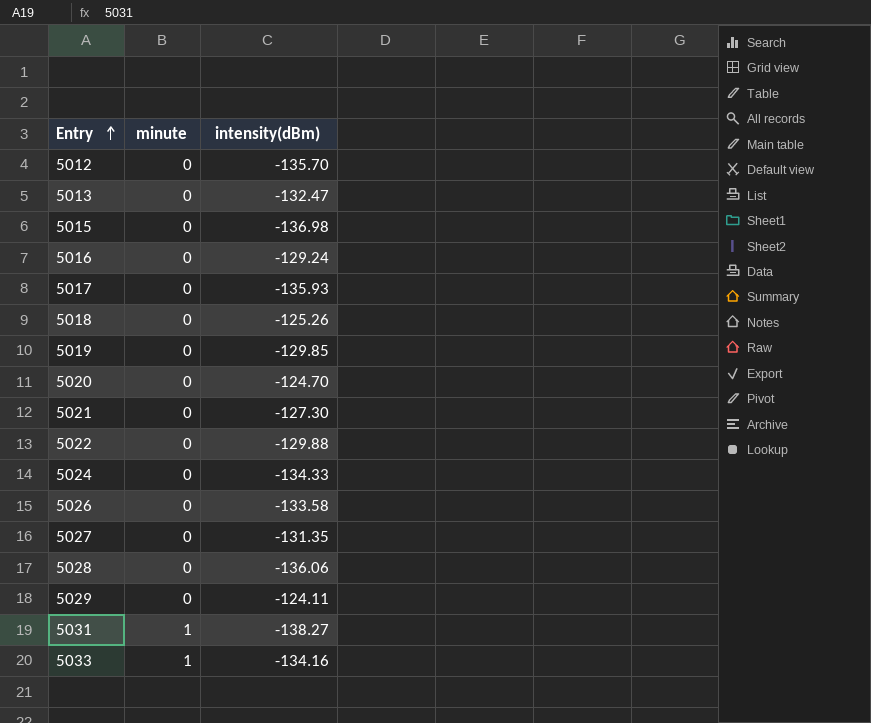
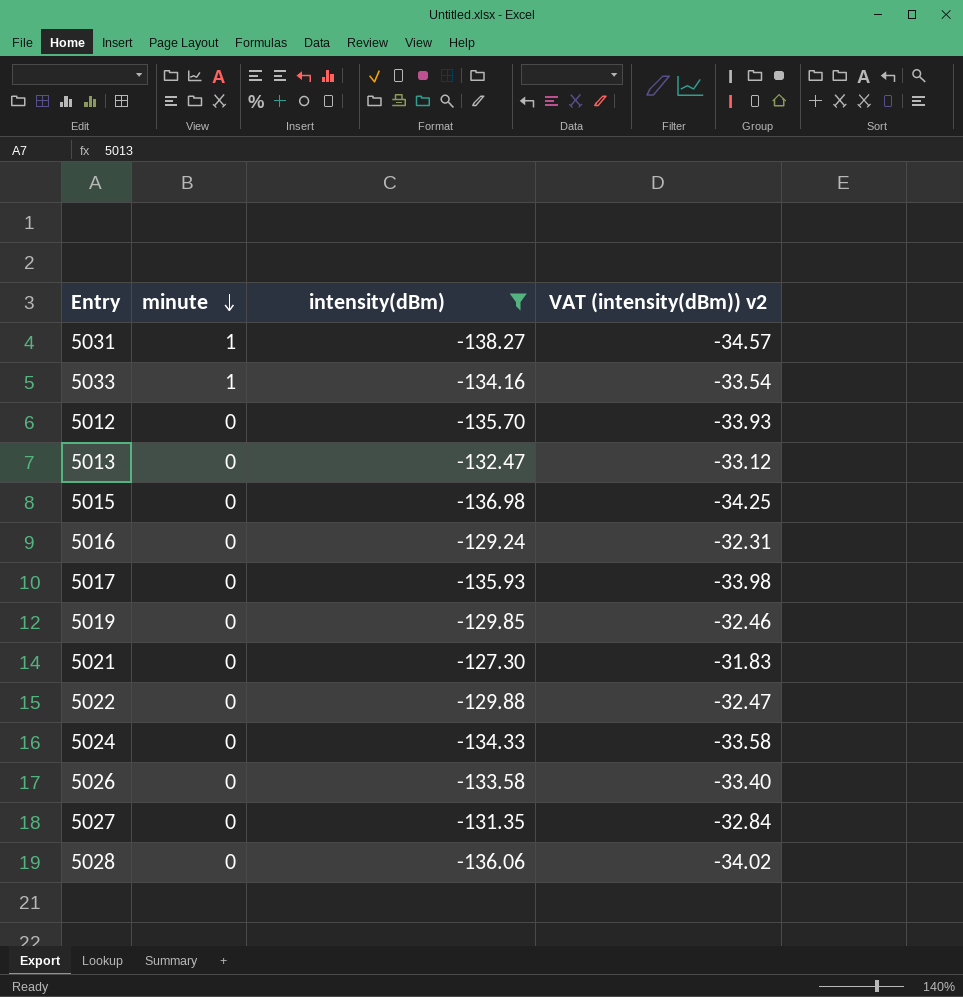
filter: none -> intensity(dBm) <= -127.30
row order: Entry ascending -> minute descending
column VAT (intensity(dBm)) v2 | formula: none -> [intensity(dBm)] * 0.25

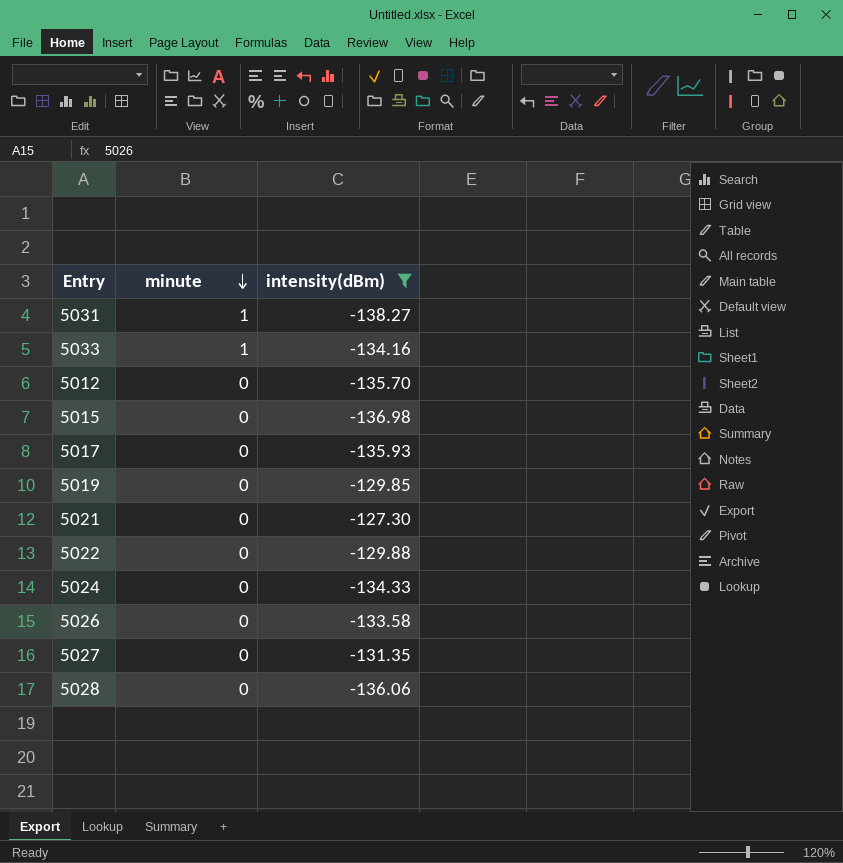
column VAT (intensity(dBm)) v2 | formula: [intensity(dBm)] * 0.25 -> none
row 5013: 0 | -132.47 | -33.12 -> none
row 5016: 0 | -129.24 | -32.31 -> none

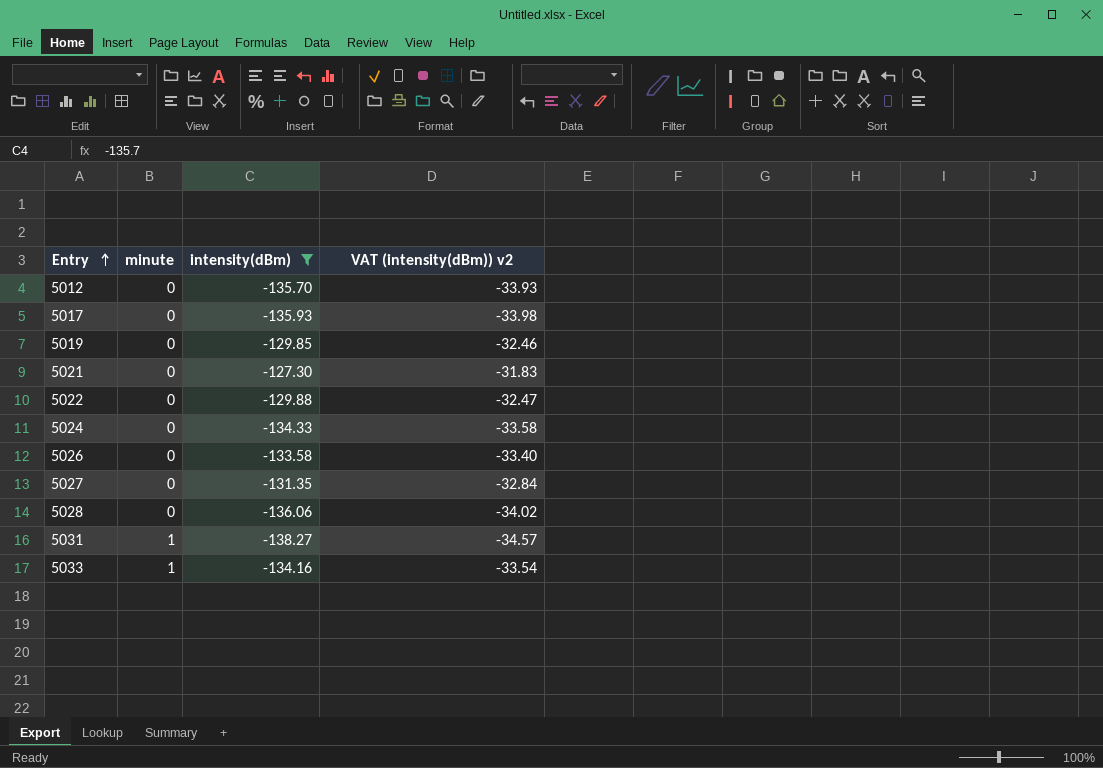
row order: minute descending -> Entry ascending
column VAT (intensity(dBm)) v2 | formula: none -> [intensity(dBm)] * 0.25
row 5015: 0 | -136.98 -> none

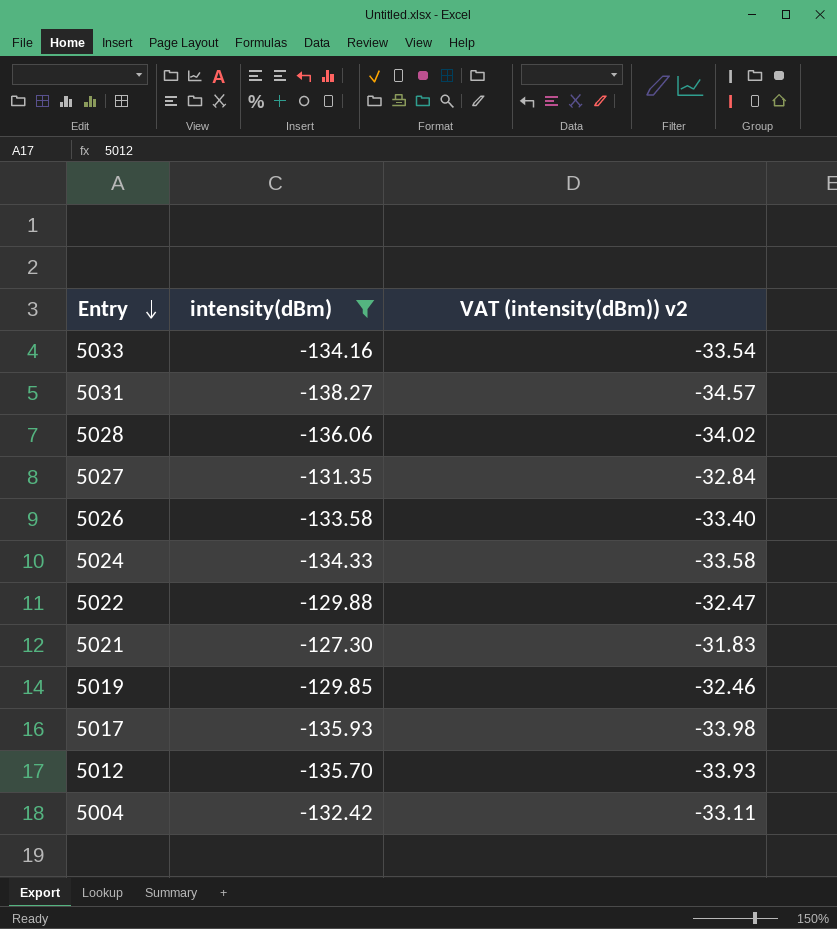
row order: Entry ascending -> Entry descending
column minute | position: 2 -> none
row 5004: none -> -132.42 | -33.11

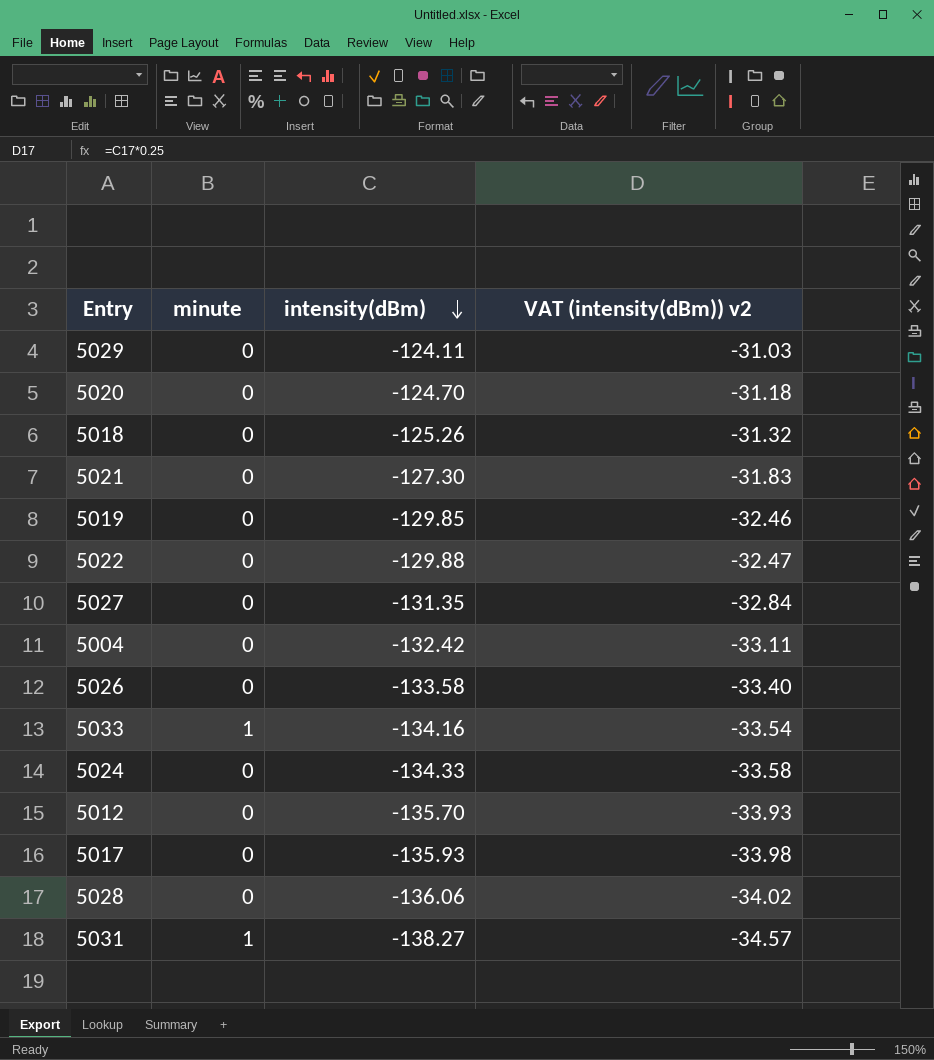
filter: intensity(dBm) <= -127.30 -> none
row order: Entry descending -> intensity(dBm) descending
column minute | position: none -> 2

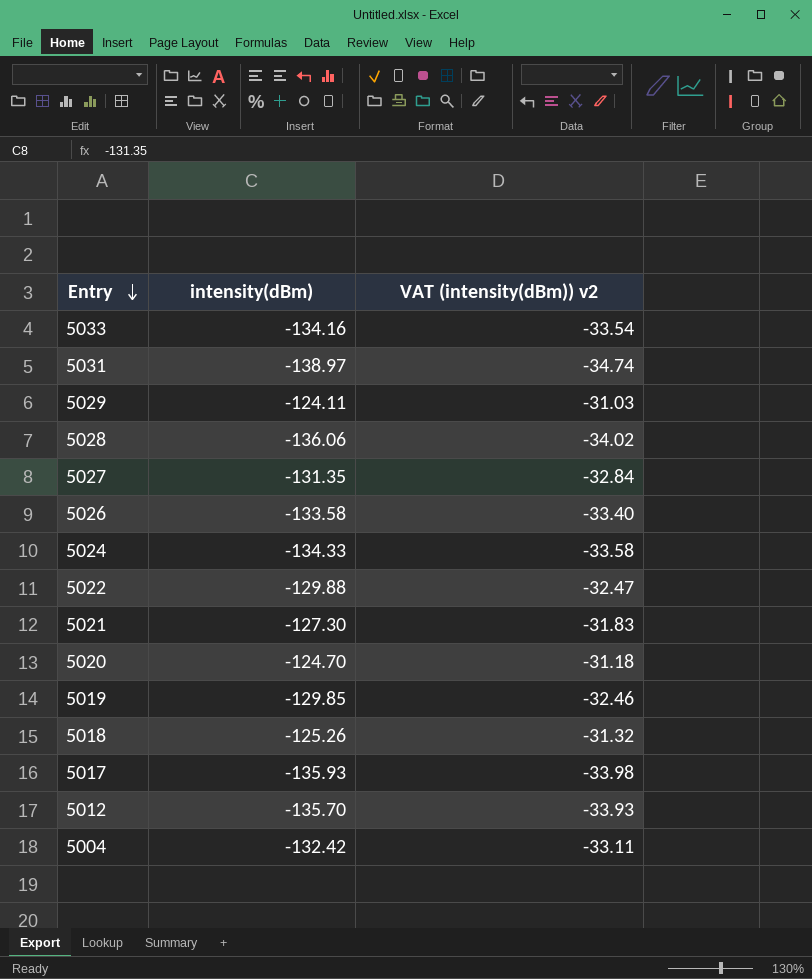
row order: intensity(dBm) descending -> Entry descending
column minute | position: 2 -> none
5031 | intensity(dBm): -138.27 -> -138.97
5031 | VAT (intensity(dBm)) v2: -34.57 -> -34.74

